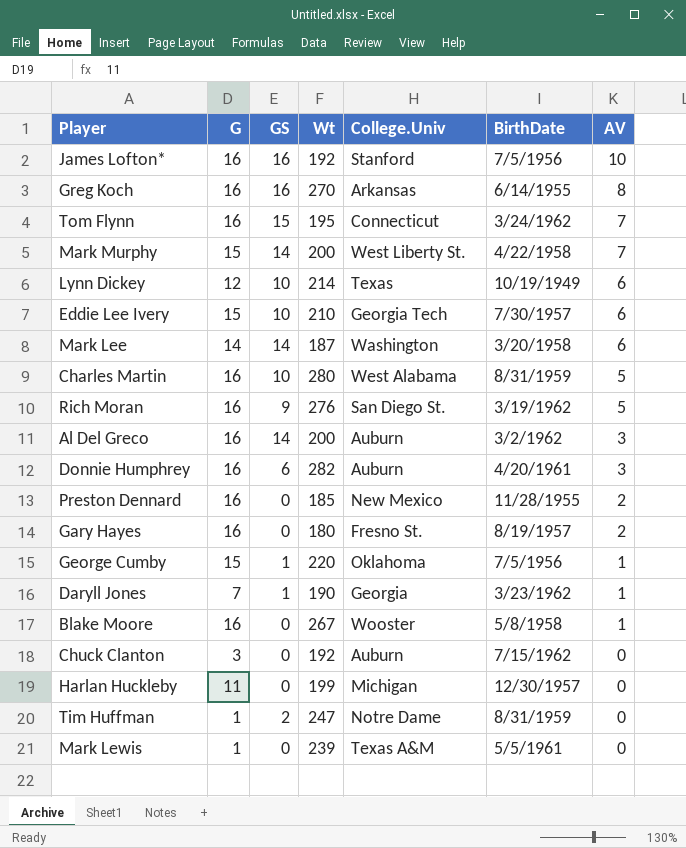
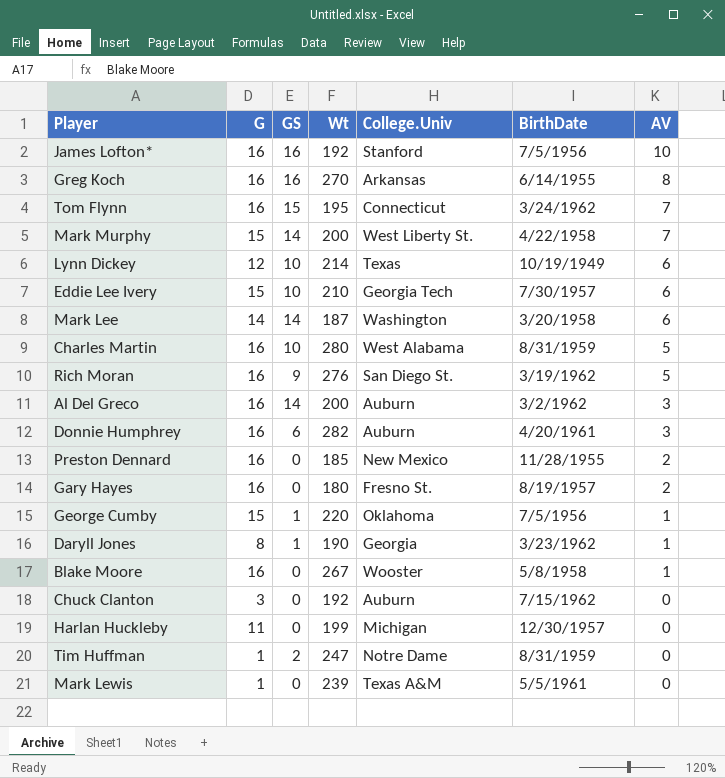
Daryll Jones | G: 7 -> 8

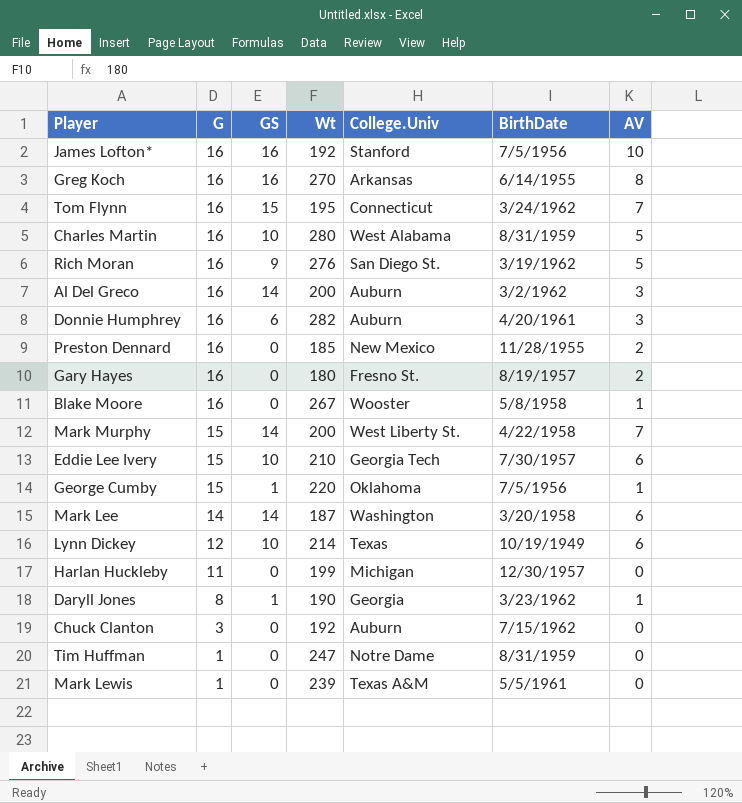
row order: AV descending -> G descending
Tim Huffman | GS: 2 -> 0

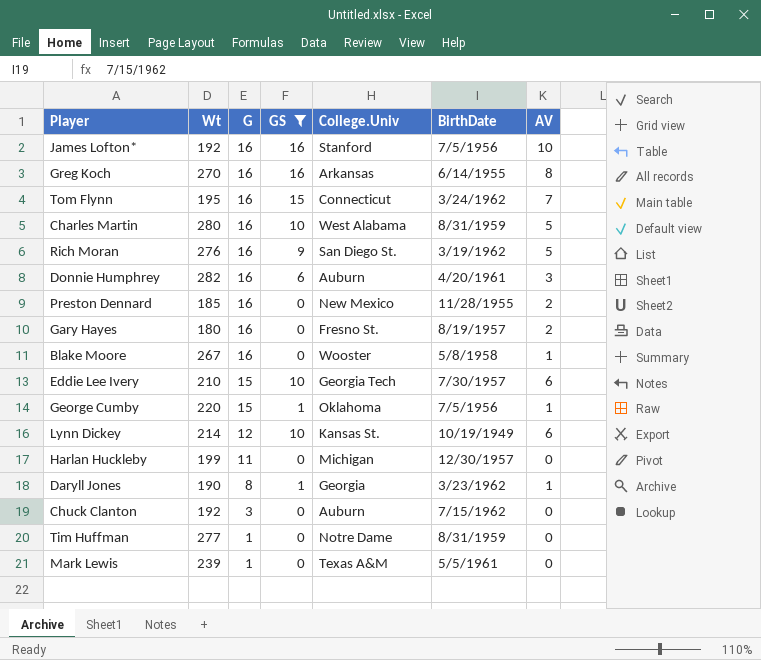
filter: none -> GS != 14
column Wt | position: 4 -> 2
Lynn Dickey | College.Univ: Texas -> Kansas St.
Tim Huffman | Wt: 247 -> 277

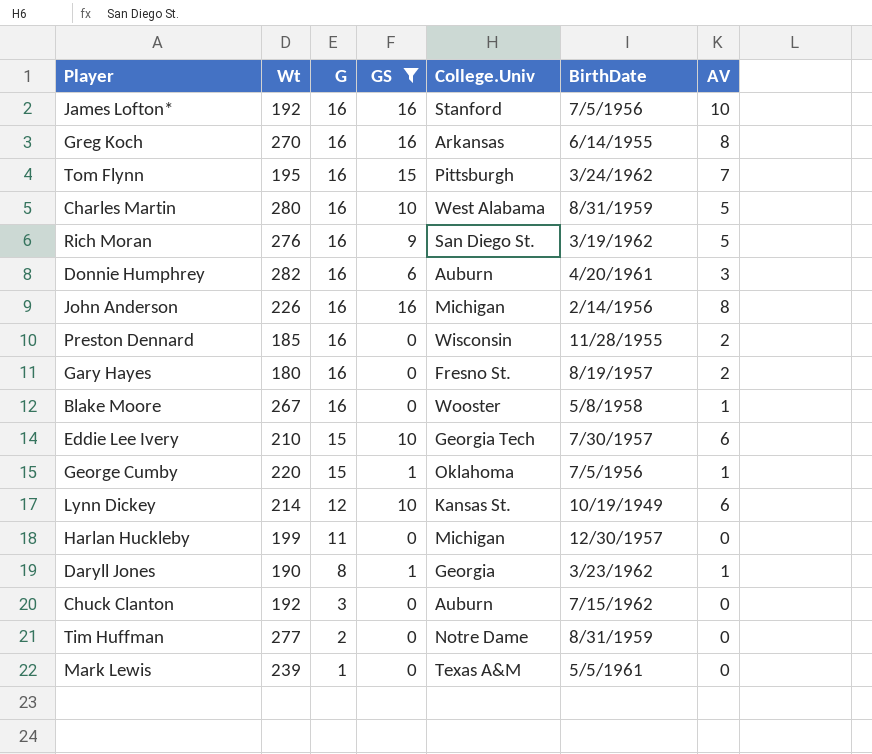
Tom Flynn | College.Univ: Connecticut -> Pittsburgh
row John Anderson: none -> 226 | 16 | 16 | Michigan | 2/14/1956 | 8
Preston Dennard | College.Univ: New Mexico -> Wisconsin
Tim Huffman | G: 1 -> 2

